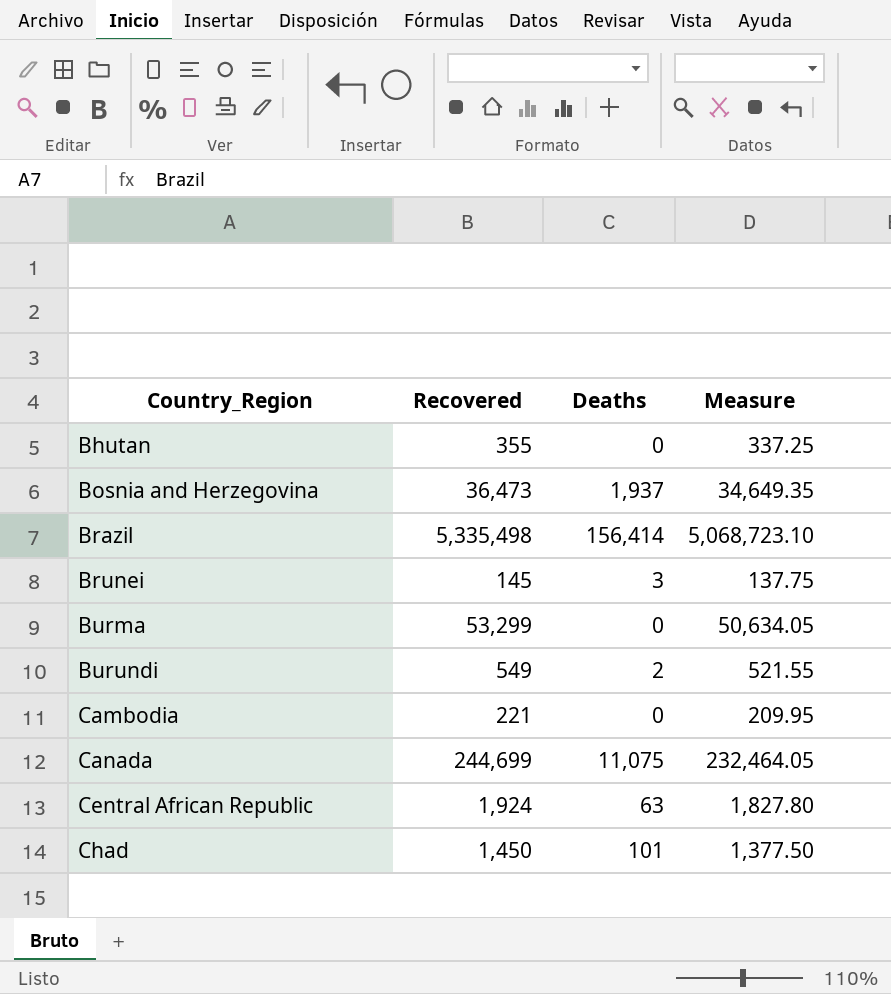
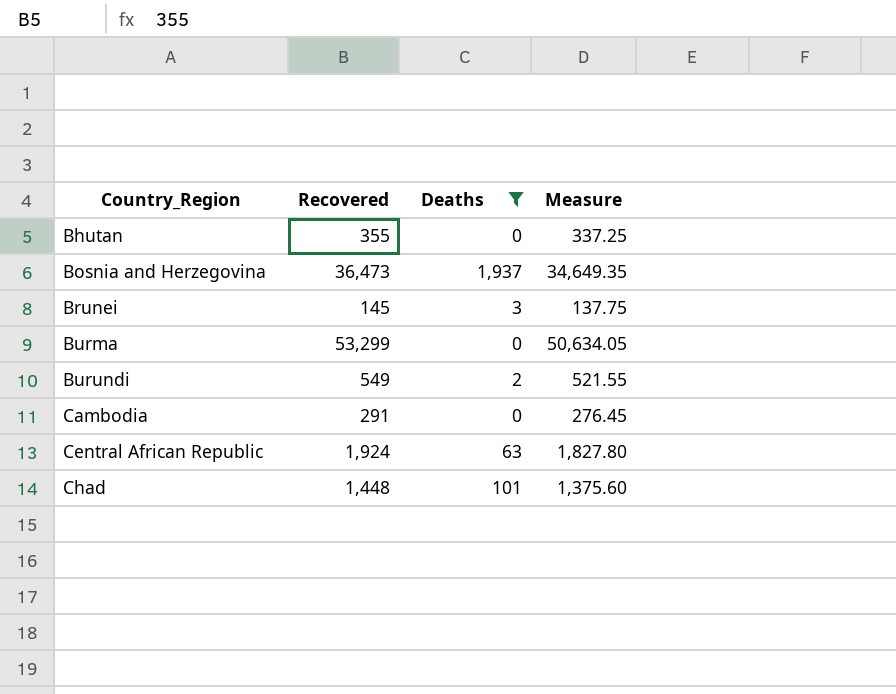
filter: none -> Deaths <= 1,937
Cambodia | Recovered: 221 -> 291
Cambodia | Measure: 209.95 -> 276.45
Chad | Recovered: 1,450 -> 1,448
Chad | Measure: 1,377.50 -> 1,375.60

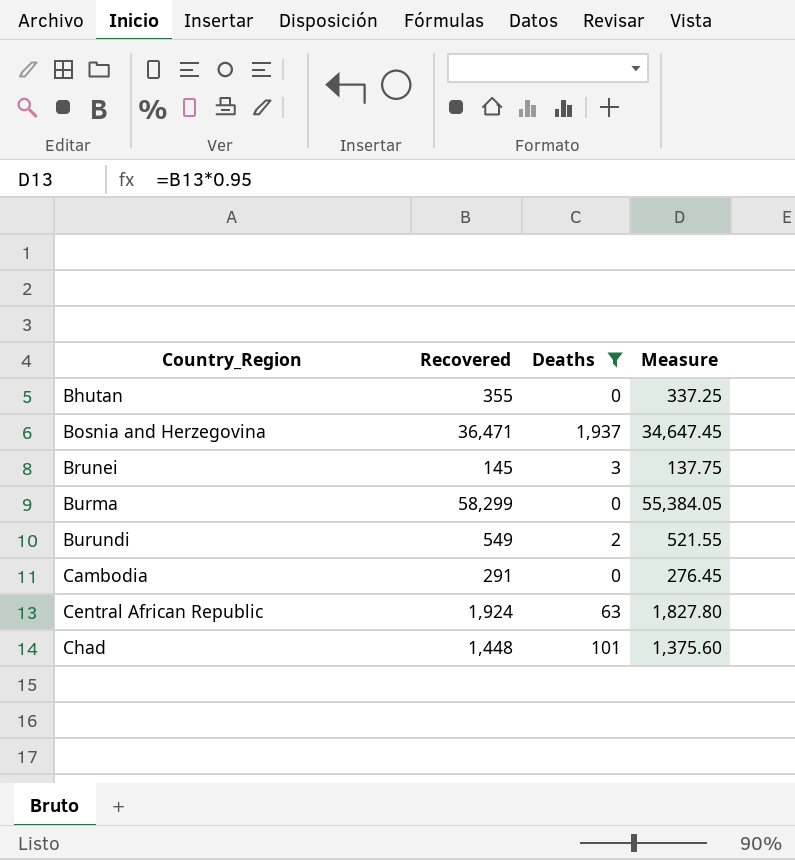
Bosnia and Herzegovina | Recovered: 36,473 -> 36,471
Bosnia and Herzegovina | Measure: 34,649.35 -> 34,647.45
Burma | Recovered: 53,299 -> 58,299
Burma | Measure: 50,634.05 -> 55,384.05

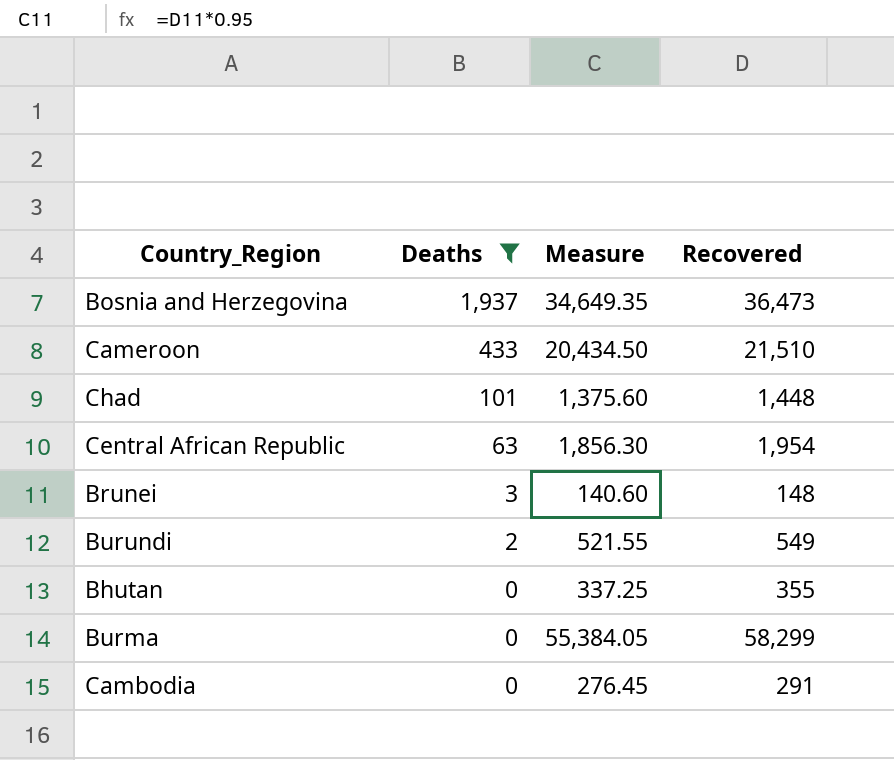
row order: Country_Region ascending -> Deaths descending
column Recovered | position: 2 -> 4
Bosnia and Herzegovina | Measure: 34,647.45 -> 34,649.35
Bosnia and Herzegovina | Recovered: 36,471 -> 36,473
row Cameroon: none -> 433 | 20,434.50 | 21,510
Central African Republic | Measure: 1,827.80 -> 1,856.30
Central African Republic | Recovered: 1,924 -> 1,954
Brunei | Measure: 137.75 -> 140.60
Brunei | Recovered: 145 -> 148

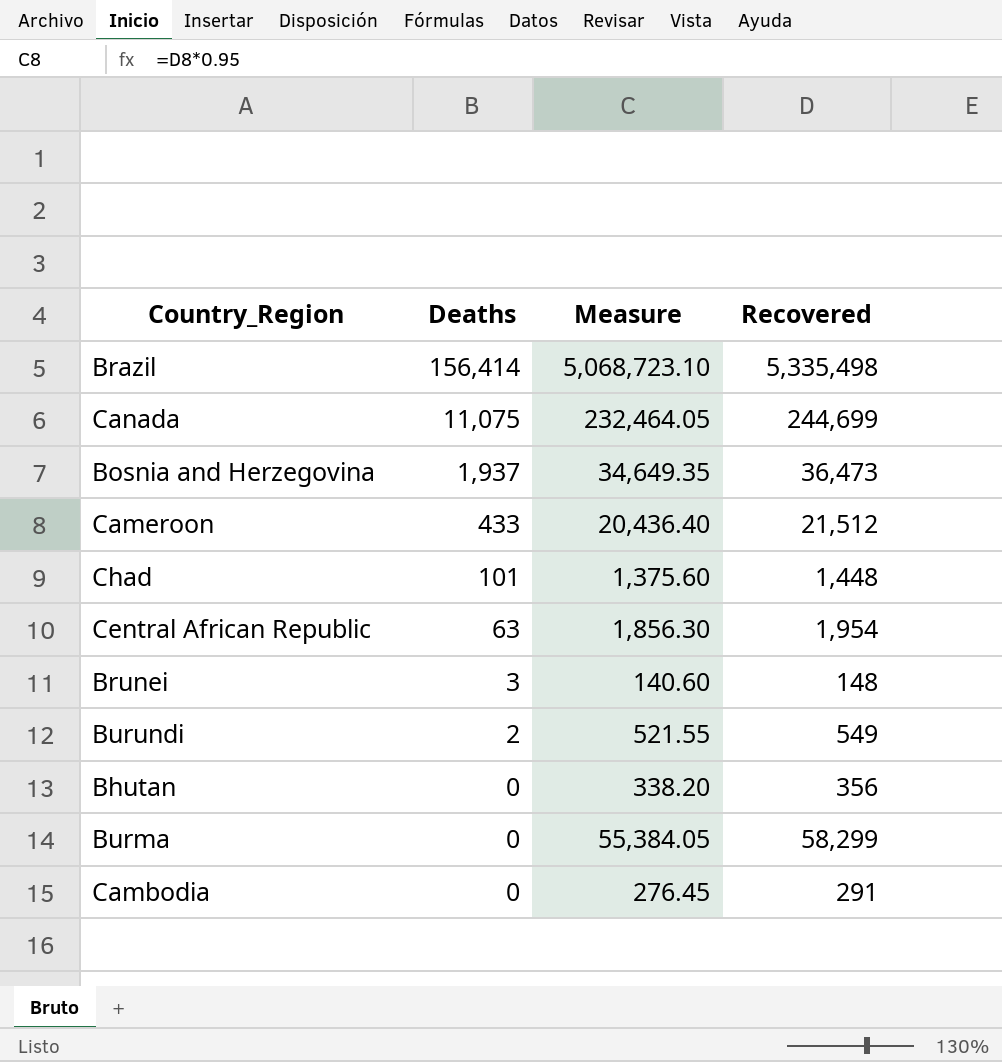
filter: Deaths <= 1,937 -> none
Cameroon | Measure: 20,434.50 -> 20,436.40
Cameroon | Recovered: 21,510 -> 21,512
Bhutan | Measure: 337.25 -> 338.20
Bhutan | Recovered: 355 -> 356

